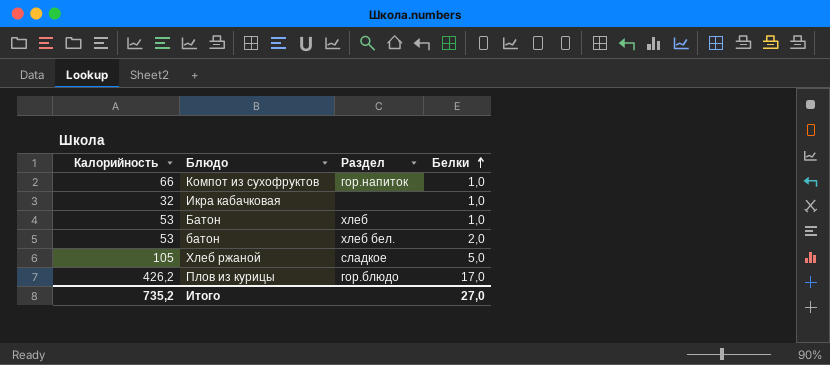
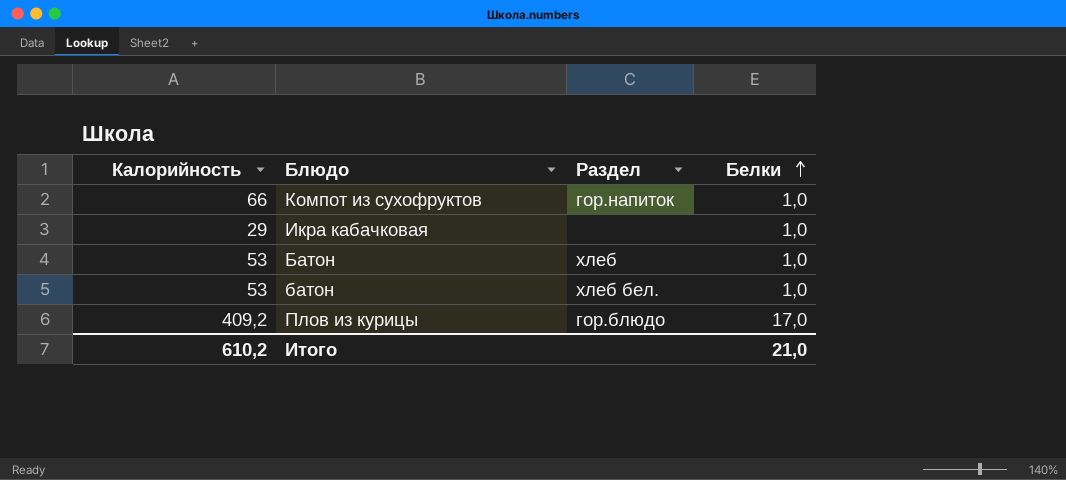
row Хлеб ржаной: 105 | сладкое | 5,0 -> none
Икра кабачковая | Калорийность: 32 -> 29
батон | Белки: 2,0 -> 1,0
Плов из курицы | Калорийность: 426,2 -> 409,2
Итого | Калорийность: 735,2 -> 610,2
Итого | Белки: 27,0 -> 21,0

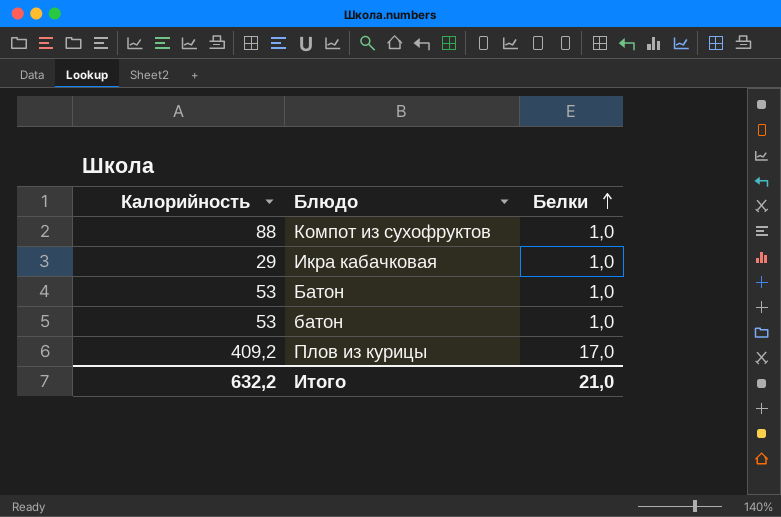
column Раздел | position: 3 -> none
Компот из сухофруктов | Калорийность: 66 -> 88
Итого | Калорийность: 610,2 -> 632,2

